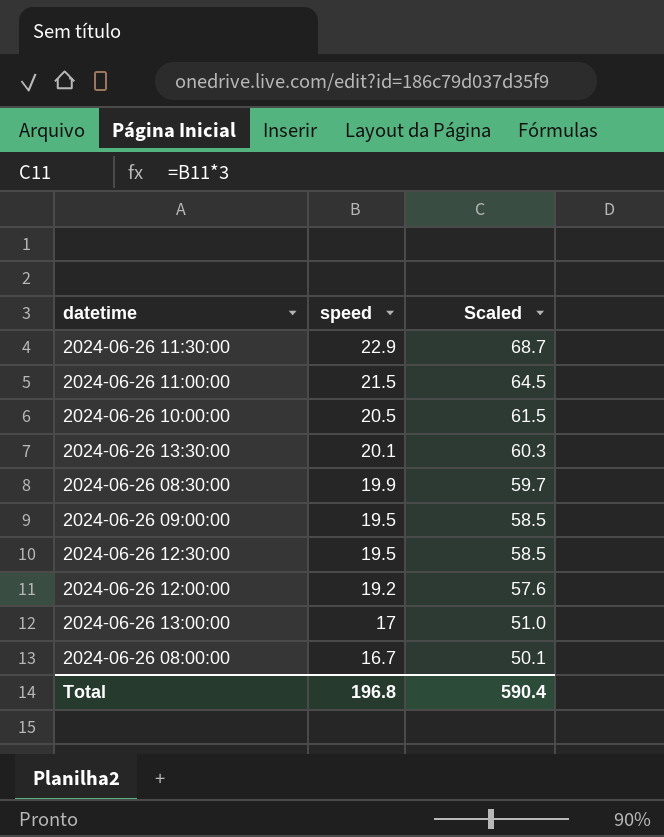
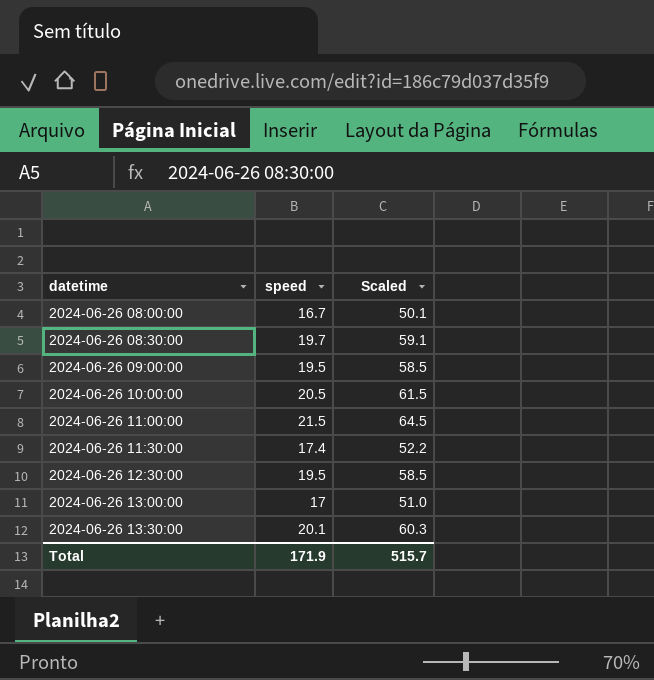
row order: speed descending -> datetime ascending
row 2024-06-26 12:00:00: 19.2 | 57.6 -> none
2024-06-26 08:30:00 | speed: 19.9 -> 19.7
2024-06-26 08:30:00 | Scaled: 59.7 -> 59.1
2024-06-26 11:30:00 | speed: 22.9 -> 17.4
2024-06-26 11:30:00 | Scaled: 68.7 -> 52.2
Total | speed: 196.8 -> 171.9
Total | Scaled: 590.4 -> 515.7

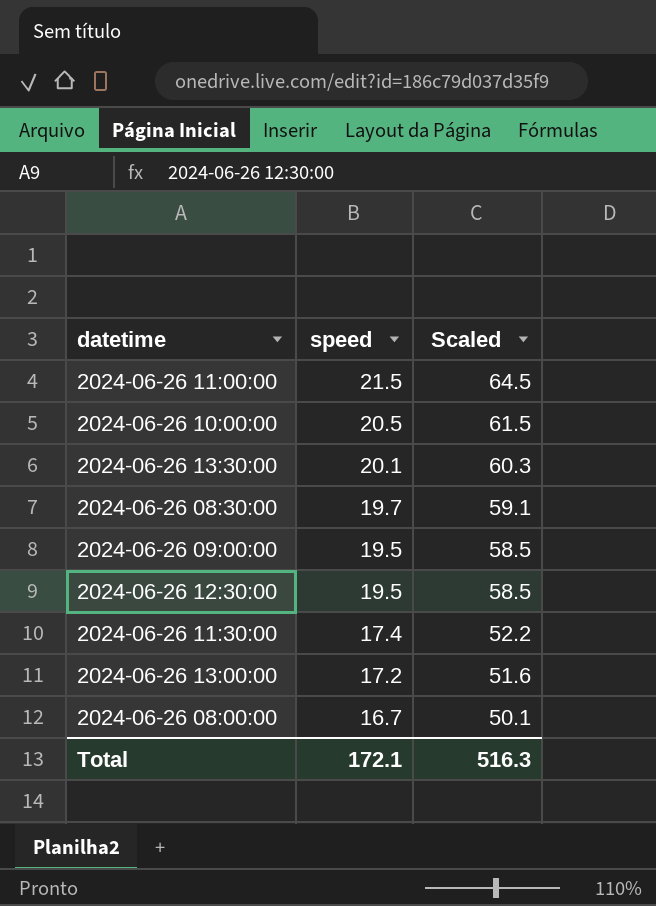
row order: datetime ascending -> speed descending
2024-06-26 13:00:00 | speed: 17 -> 17.2
2024-06-26 13:00:00 | Scaled: 51.0 -> 51.6
Total | speed: 171.9 -> 172.1
Total | Scaled: 515.7 -> 516.3

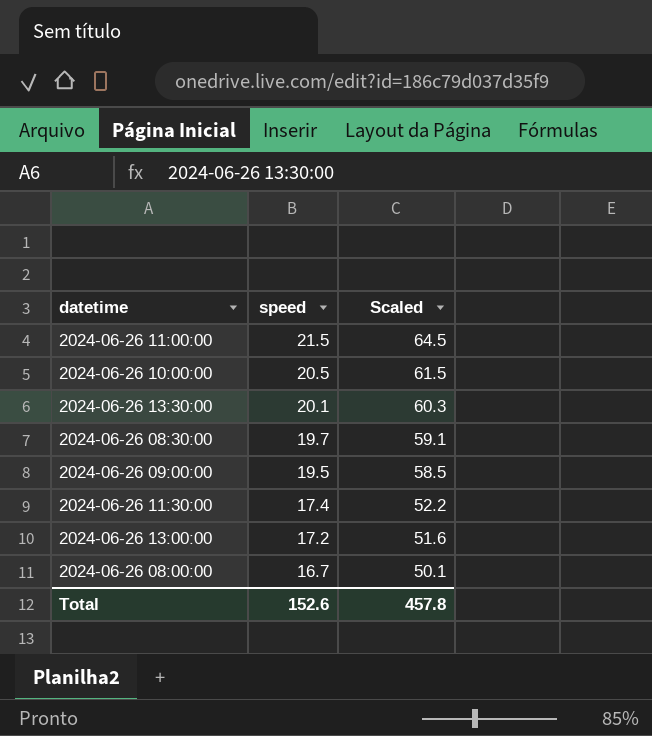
row 2024-06-26 12:30:00: 19.5 | 58.5 -> none
Total | speed: 172.1 -> 152.6
Total | Scaled: 516.3 -> 457.8

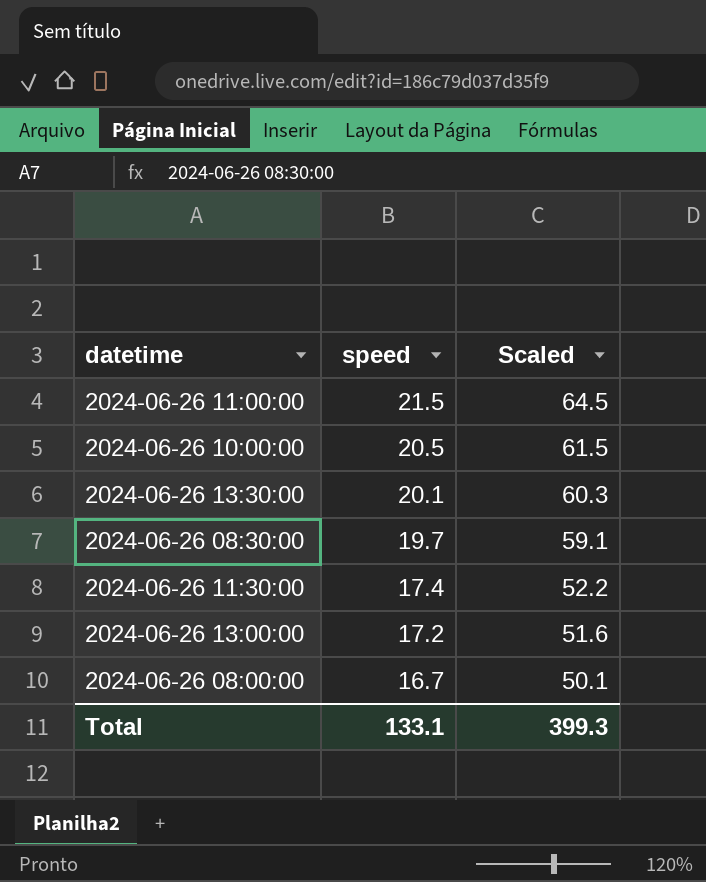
row 2024-06-26 09:00:00: 19.5 | 58.5 -> none
Total | speed: 152.6 -> 133.1
Total | Scaled: 457.8 -> 399.3

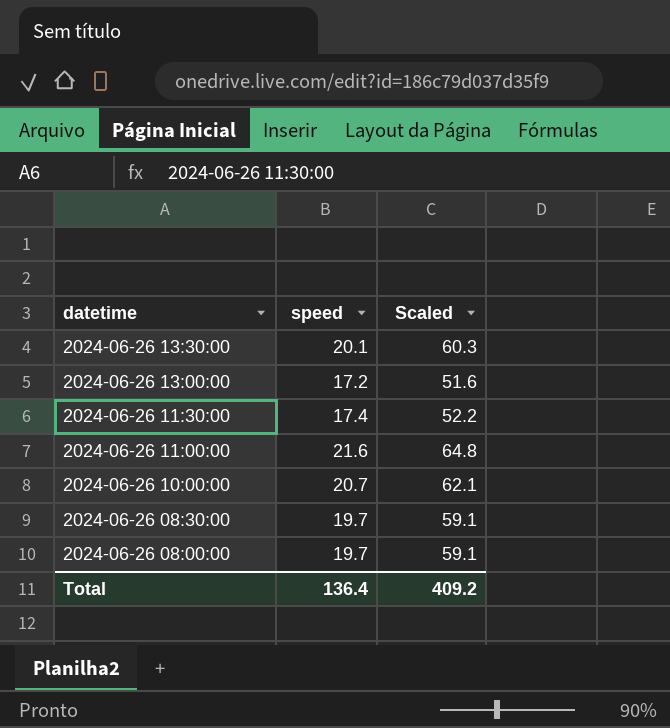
row order: speed descending -> datetime descending
2024-06-26 11:00:00 | speed: 21.5 -> 21.6
2024-06-26 11:00:00 | Scaled: 64.5 -> 64.8
2024-06-26 10:00:00 | speed: 20.5 -> 20.7
2024-06-26 10:00:00 | Scaled: 61.5 -> 62.1
2024-06-26 08:00:00 | speed: 16.7 -> 19.7
2024-06-26 08:00:00 | Scaled: 50.1 -> 59.1
Total | speed: 133.1 -> 136.4
Total | Scaled: 399.3 -> 409.2

